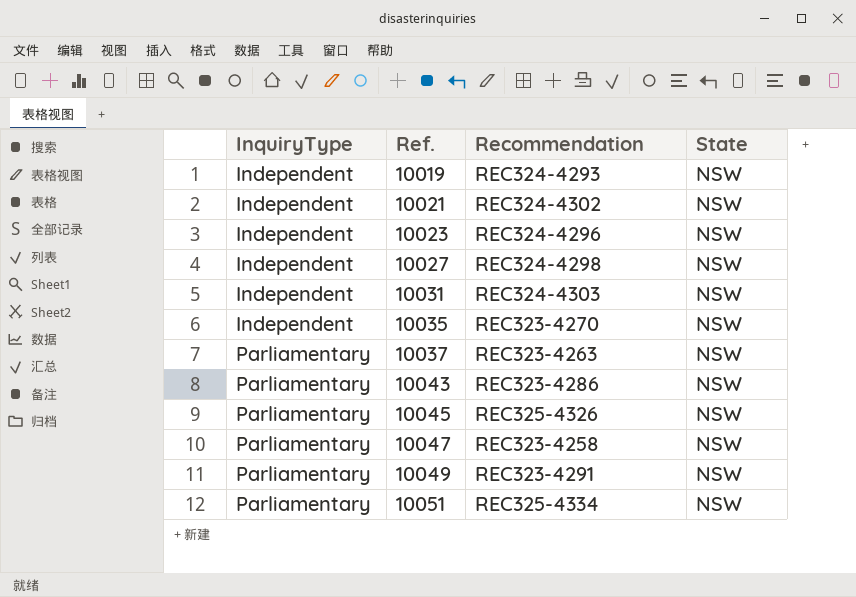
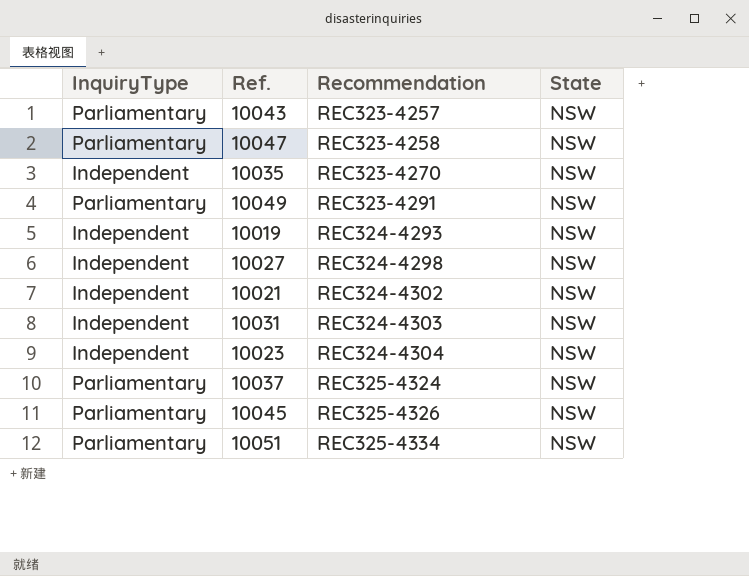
row order: InquiryType ascending -> Recommendation ascending
10043 | Recommendation: REC323-4286 -> REC323-4257
10023 | Recommendation: REC324-4296 -> REC324-4304
10037 | Recommendation: REC323-4263 -> REC325-4324

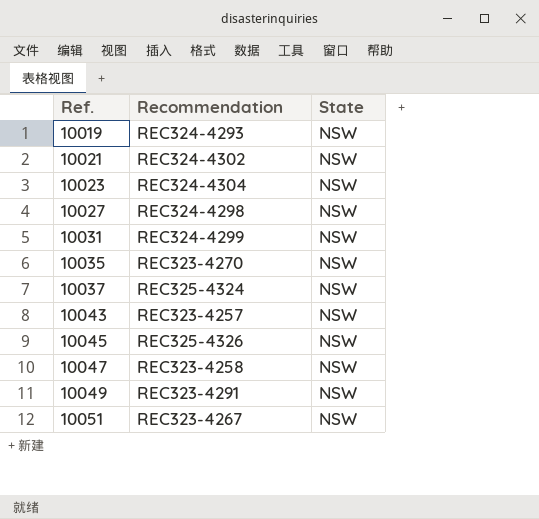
row order: Recommendation ascending -> Ref. ascending
column InquiryType | position: 1 -> none
10031 | Recommendation: REC324-4303 -> REC324-4299
10051 | Recommendation: REC325-4334 -> REC323-4267

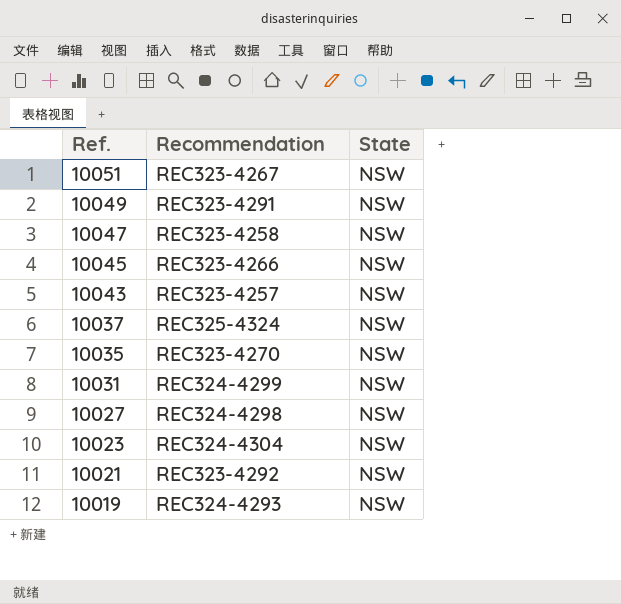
row order: Ref. ascending -> Ref. descending
10045 | Recommendation: REC325-4326 -> REC323-4266
10021 | Recommendation: REC324-4302 -> REC323-4292

